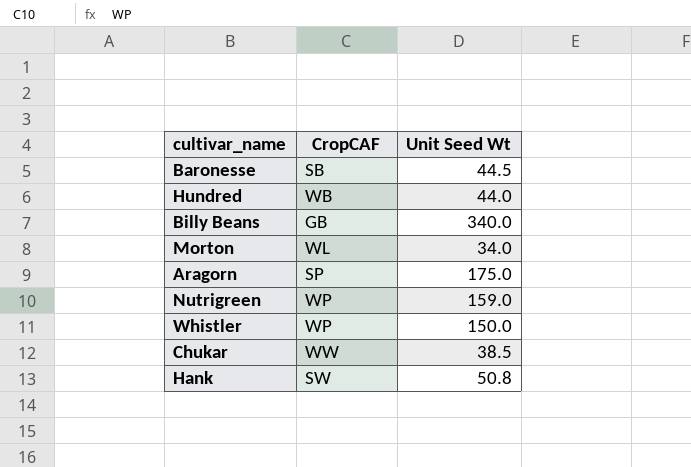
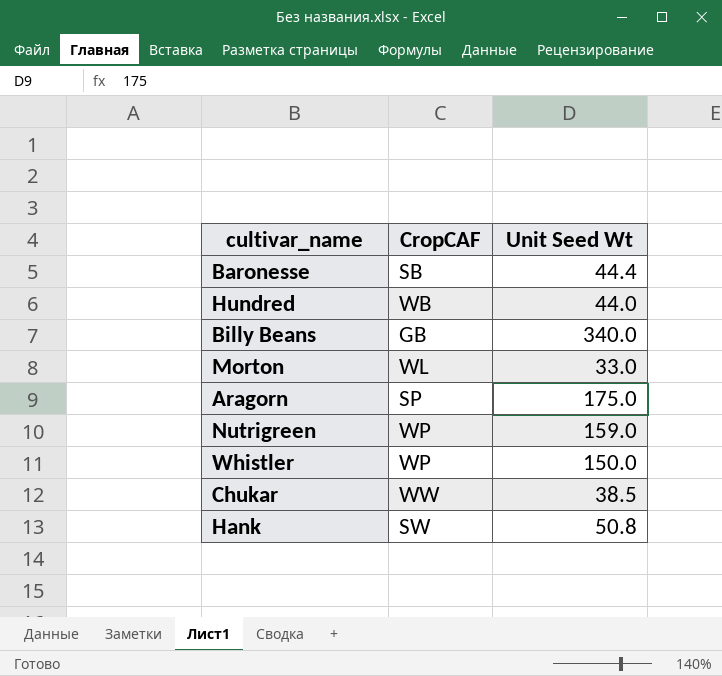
Baronesse | Unit Seed Wt: 44.5 -> 44.4
Morton | Unit Seed Wt: 34.0 -> 33.0

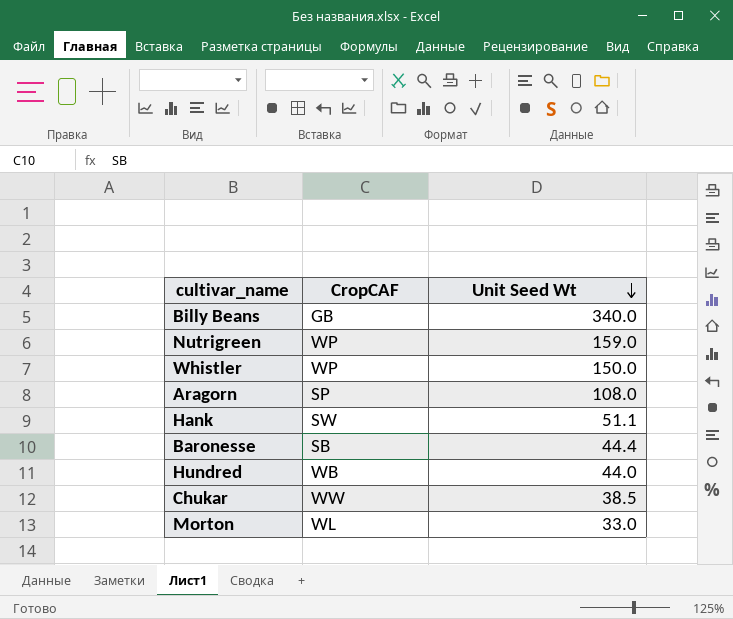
row order: none -> Unit Seed Wt descending
Aragorn | Unit Seed Wt: 175.0 -> 108.0
Hank | Unit Seed Wt: 50.8 -> 51.1

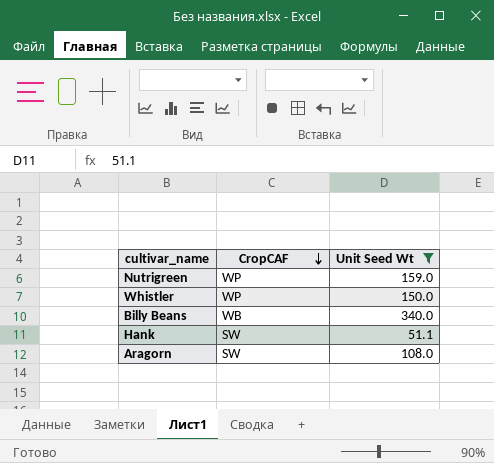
filter: none -> Unit Seed Wt >= 51.1
row order: Unit Seed Wt descending -> CropCAF descending
Billy Beans | CropCAF: GB -> WB
Aragorn | CropCAF: SP -> SW

